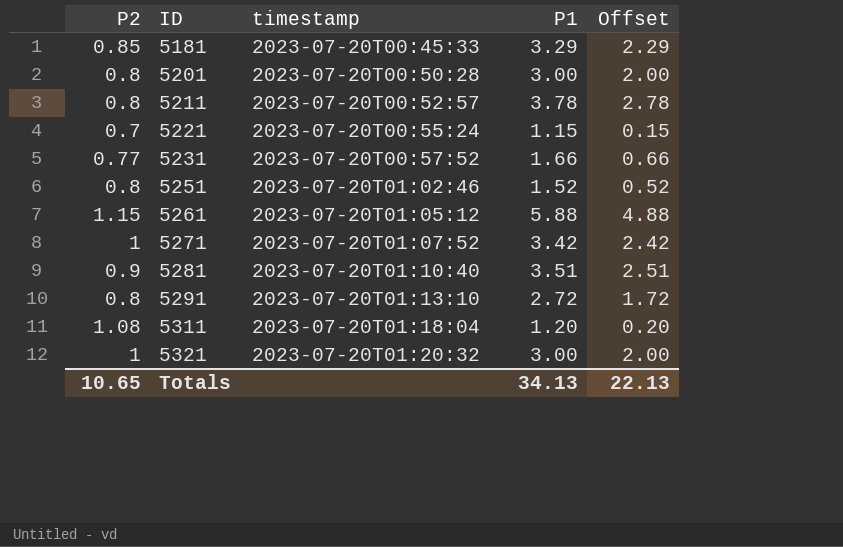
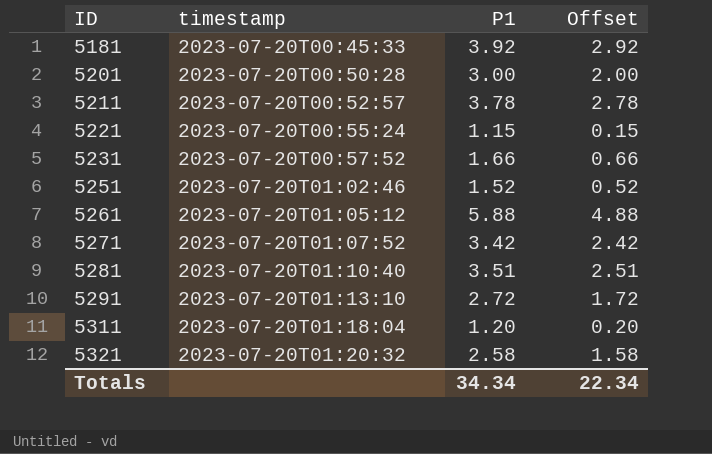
column P2 | position: 1 -> none
5181 | P1: 3.29 -> 3.92
5181 | Offset: 2.29 -> 2.92
5321 | P1: 3.00 -> 2.58
5321 | Offset: 2.00 -> 1.58
Totals | P1: 34.13 -> 34.34
Totals | Offset: 22.13 -> 22.34

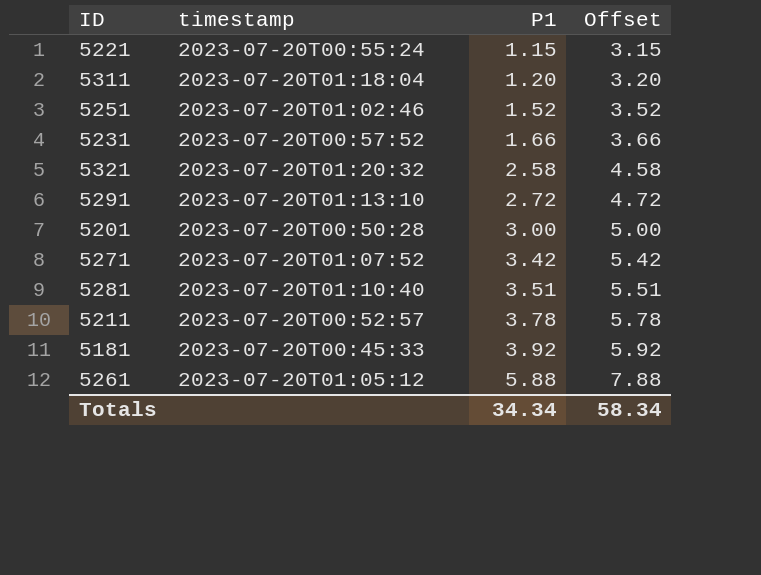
row order: ID ascending -> P1 ascending
column Offset | formula: [P1] - 1 -> [P1] + 2
Totals | Offset: 22.34 -> 58.34

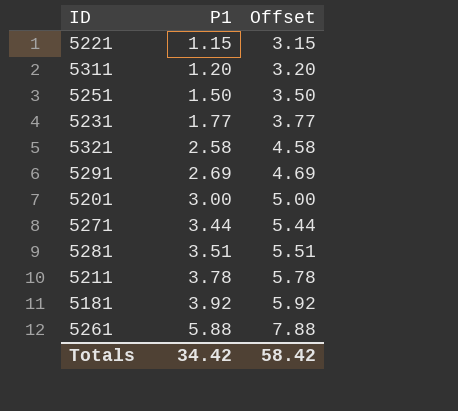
column timestamp | position: 2 -> none
5251 | P1: 1.52 -> 1.50
5251 | Offset: 3.52 -> 3.50
5231 | P1: 1.66 -> 1.77
5231 | Offset: 3.66 -> 3.77
5291 | P1: 2.72 -> 2.69
5291 | Offset: 4.72 -> 4.69
5271 | P1: 3.42 -> 3.44
5271 | Offset: 5.42 -> 5.44
Totals | P1: 34.34 -> 34.42
Totals | Offset: 58.34 -> 58.42

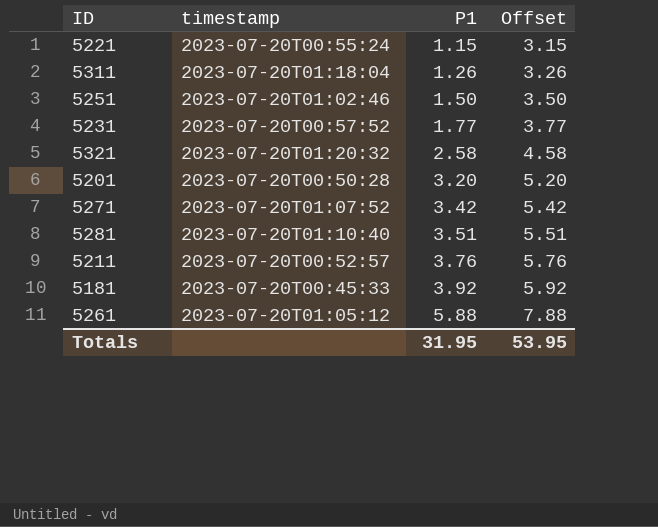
column timestamp | position: none -> 2
row 5291: 2.69 | 4.69 -> none
5311 | P1: 1.20 -> 1.26
5311 | Offset: 3.20 -> 3.26
5201 | P1: 3.00 -> 3.20
5201 | Offset: 5.00 -> 5.20
5271 | P1: 3.44 -> 3.42
5271 | Offset: 5.44 -> 5.42
5211 | P1: 3.78 -> 3.76
5211 | Offset: 5.78 -> 5.76
Totals | P1: 34.42 -> 31.95
Totals | Offset: 58.42 -> 53.95

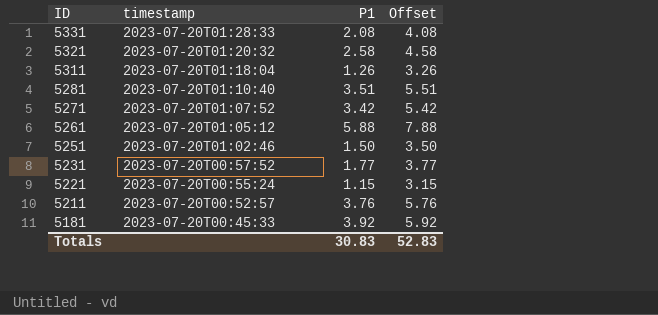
row order: P1 ascending -> ID descending
row 5201: 2023-07-20T00:50:28 | 3.20 | 5.20 -> none
row 5331: none -> 2023-07-20T01:28:33 | 2.08 | 4.08
Totals | P1: 31.95 -> 30.83
Totals | Offset: 53.95 -> 52.83

